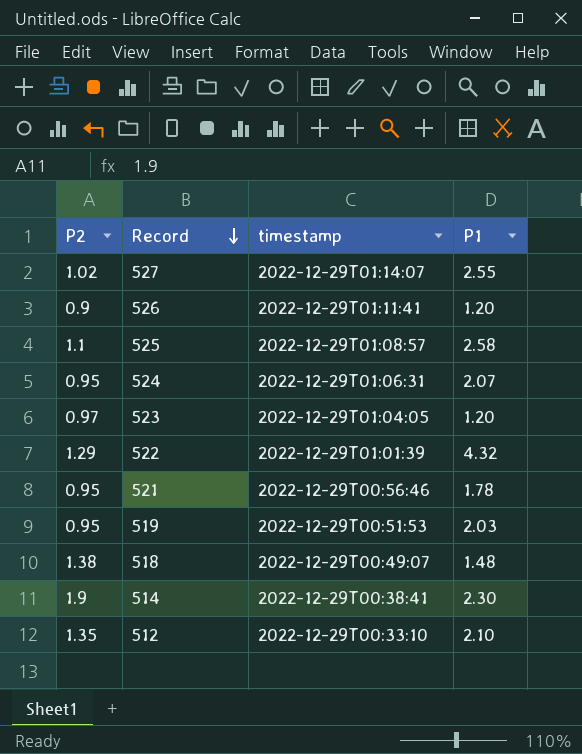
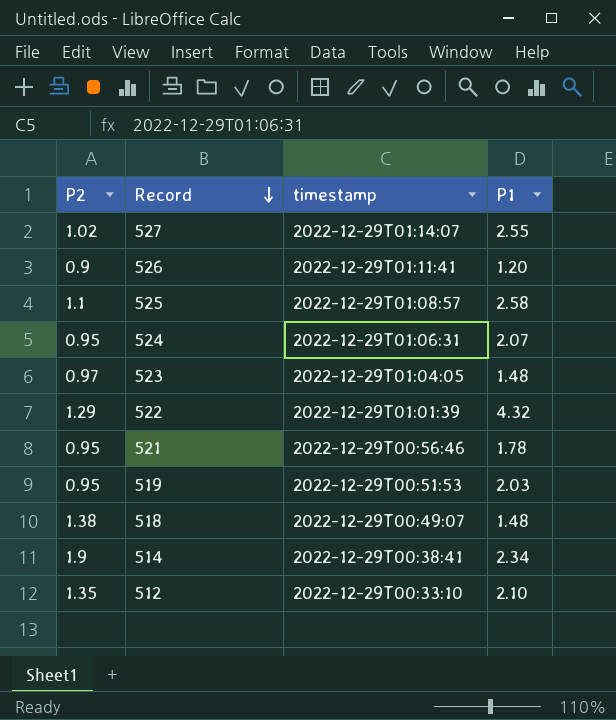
523 | P1: 1.20 -> 1.48
514 | P1: 2.30 -> 2.34

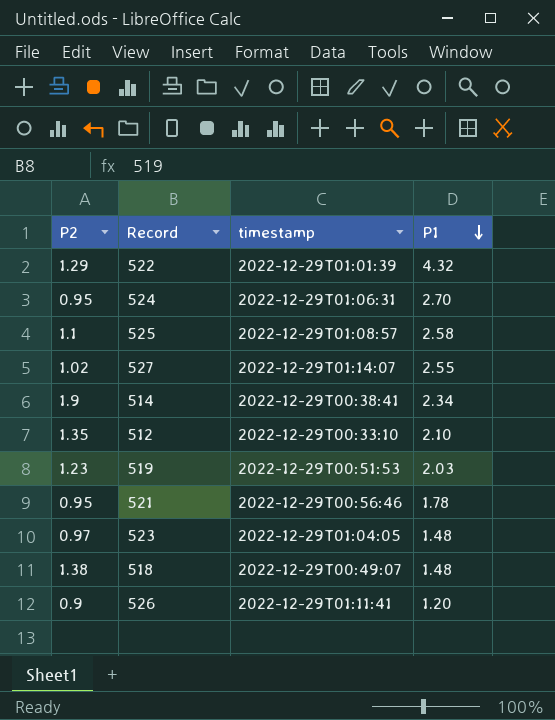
row order: Record descending -> P1 descending
524 | P1: 2.07 -> 2.70
519 | P2: 0.95 -> 1.23

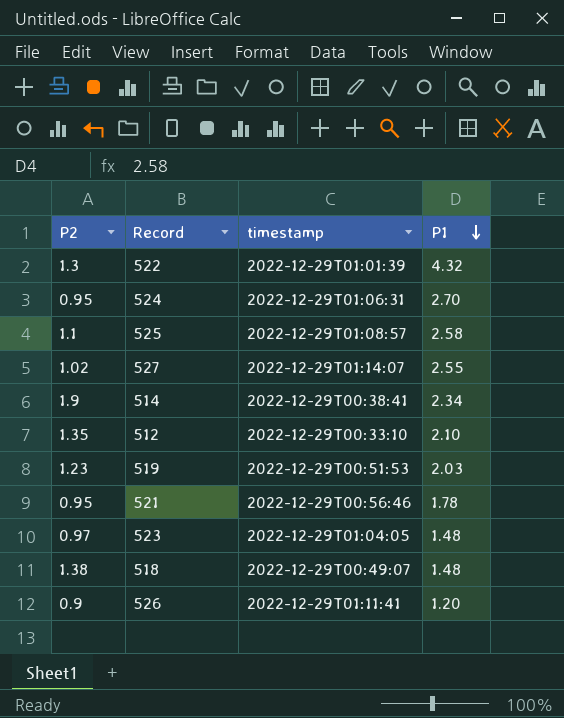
522 | P2: 1.29 -> 1.3

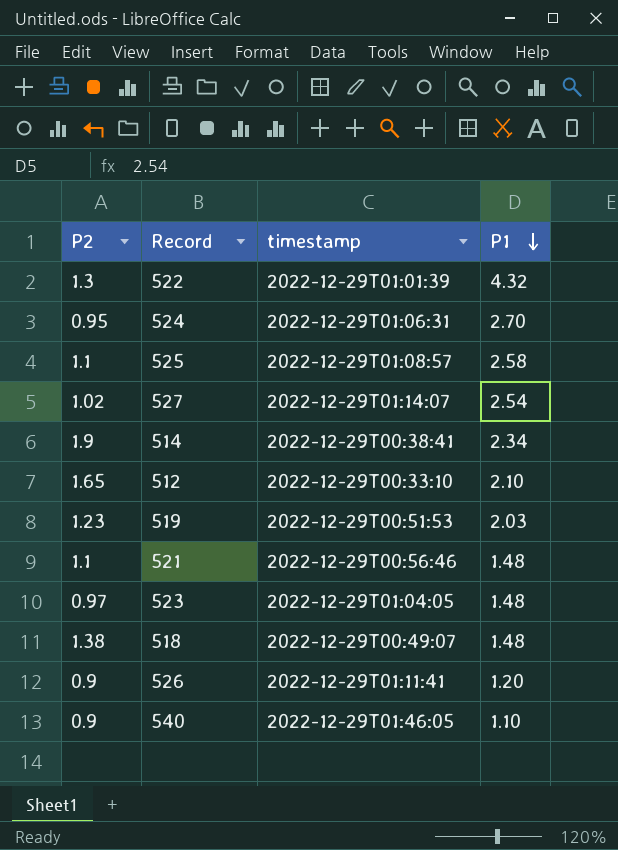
527 | P1: 2.55 -> 2.54
512 | P2: 1.35 -> 1.65
521 | P2: 0.95 -> 1.1
521 | P1: 1.78 -> 1.48
row 540: none -> 0.9 | 2022-12-29T01:46:05 | 1.10

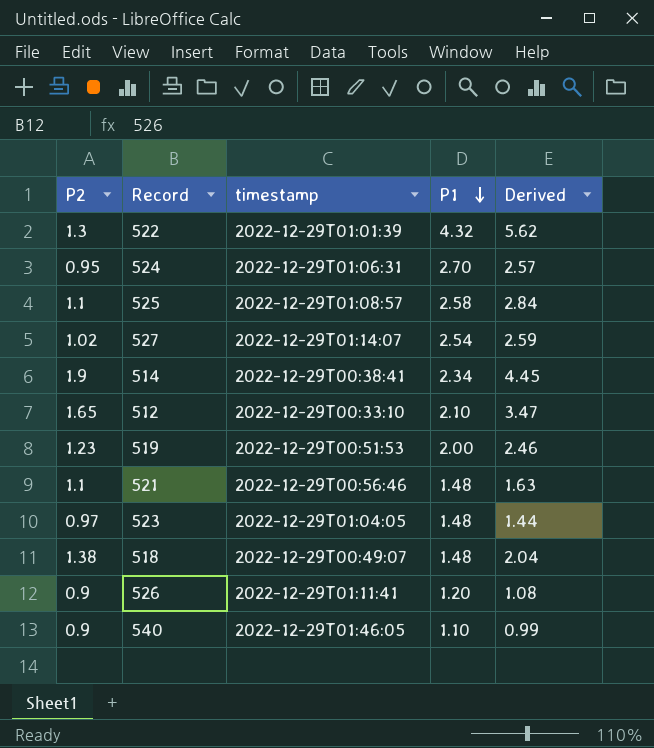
column Derived | formula: none -> [P2] * [P1]
519 | P1: 2.03 -> 2.00

